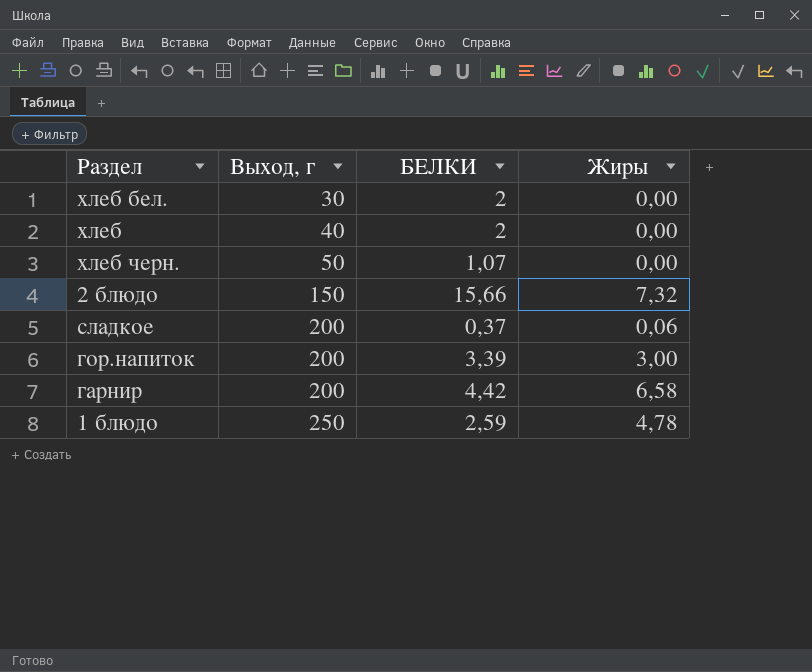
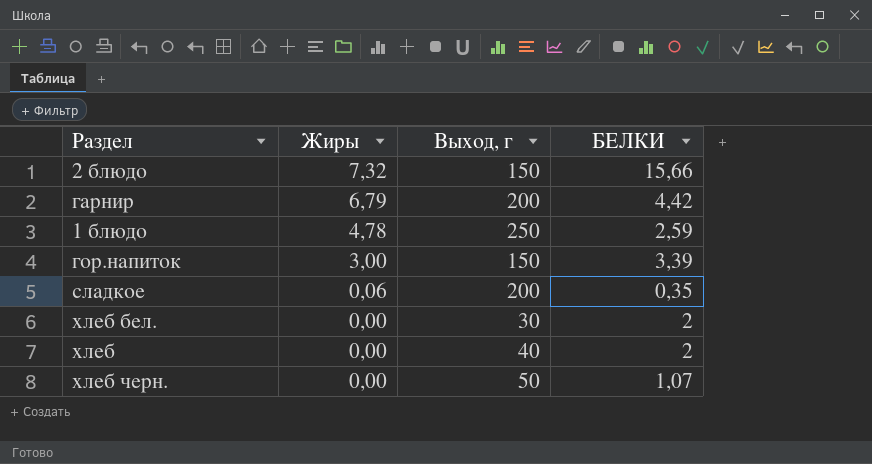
row order: Выход, г ascending -> Жиры descending
column Жиры | position: 4 -> 2
гарнир | Жиры: 6,58 -> 6,79
гор.напиток | Выход, г: 200 -> 150
сладкое | БЕЛКИ: 0,37 -> 0,35

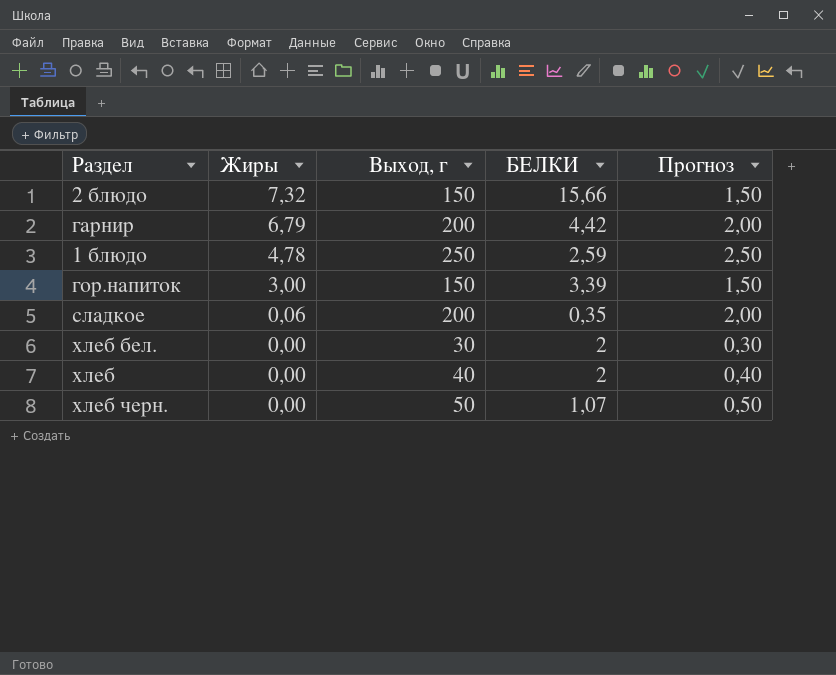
column Прогноз | formula: none -> [Выход, г] * 0,01

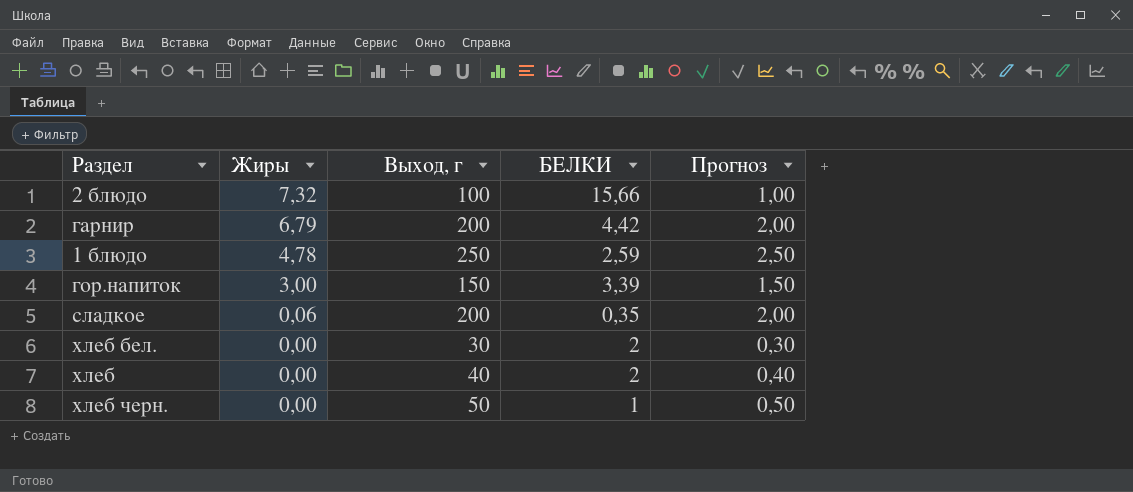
2 блюдо | Выход, г: 150 -> 100
2 блюдо | Прогноз: 1,50 -> 1,00
хлеб черн. | БЕЛКИ: 1,07 -> 1

